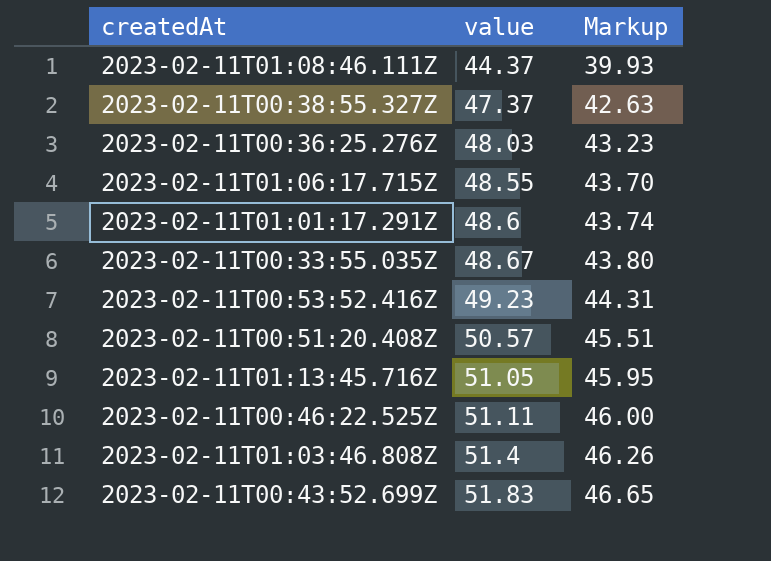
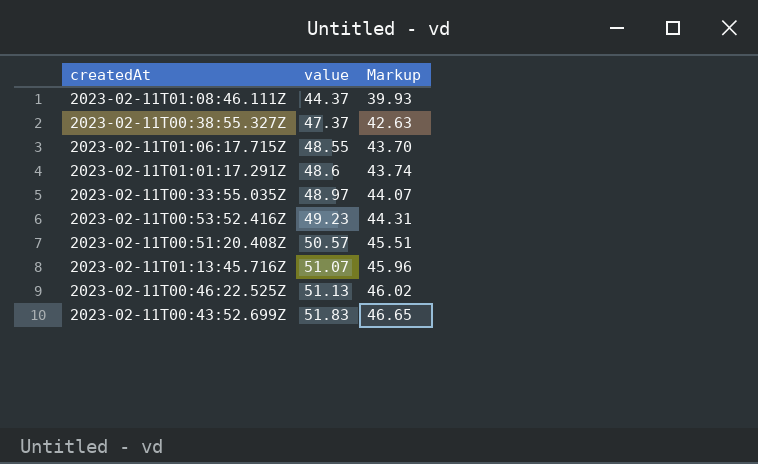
row 2023-02-11T00:36:25.276Z: 48.03 | 43.23 -> none
row 2023-02-11T01:03:46.808Z: 51.4 | 46.26 -> none
2023-02-11T00:33:55.035Z | value: 48.67 -> 48.97
2023-02-11T00:33:55.035Z | Markup: 43.80 -> 44.07
2023-02-11T01:13:45.716Z | value: 51.05 -> 51.07
2023-02-11T01:13:45.716Z | Markup: 45.95 -> 45.96
2023-02-11T00:46:22.525Z | value: 51.11 -> 51.13
2023-02-11T00:46:22.525Z | Markup: 46.00 -> 46.02

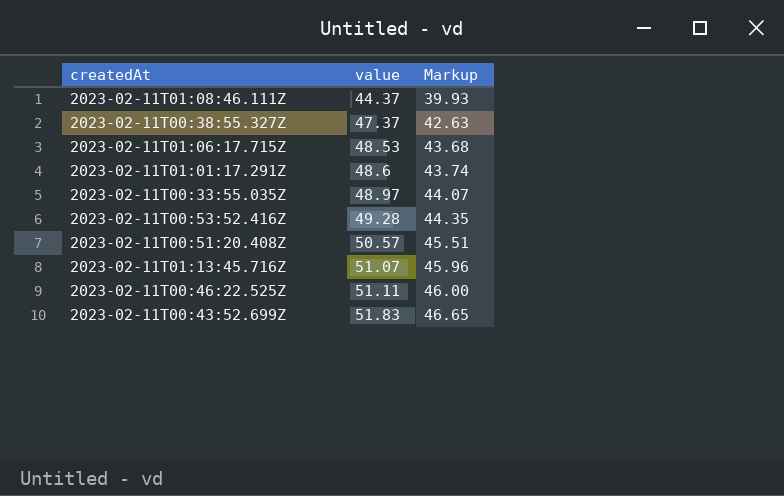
2023-02-11T01:06:17.715Z | value: 48.55 -> 48.53
2023-02-11T01:06:17.715Z | Markup: 43.70 -> 43.68
2023-02-11T00:53:52.416Z | value: 49.23 -> 49.28
2023-02-11T00:53:52.416Z | Markup: 44.31 -> 44.35
2023-02-11T00:46:22.525Z | value: 51.13 -> 51.11
2023-02-11T00:46:22.525Z | Markup: 46.02 -> 46.00

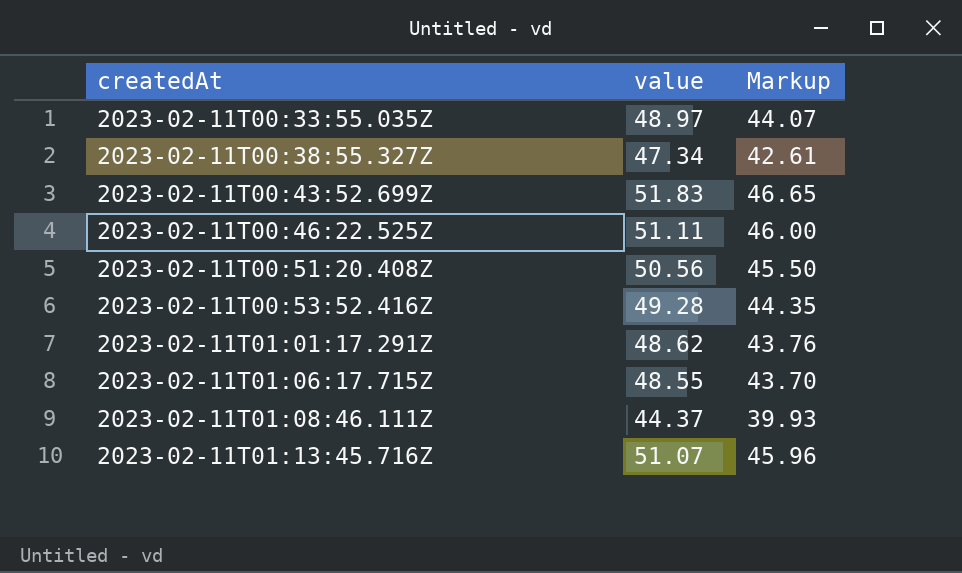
row order: value ascending -> createdAt ascending
2023-02-11T00:38:55.327Z | value: 47.37 -> 47.34
2023-02-11T00:38:55.327Z | Markup: 42.63 -> 42.61
2023-02-11T00:51:20.408Z | value: 50.57 -> 50.56
2023-02-11T00:51:20.408Z | Markup: 45.51 -> 45.50
2023-02-11T01:01:17.291Z | value: 48.6 -> 48.62
2023-02-11T01:01:17.291Z | Markup: 43.74 -> 43.76
2023-02-11T01:06:17.715Z | value: 48.53 -> 48.55
2023-02-11T01:06:17.715Z | Markup: 43.68 -> 43.70

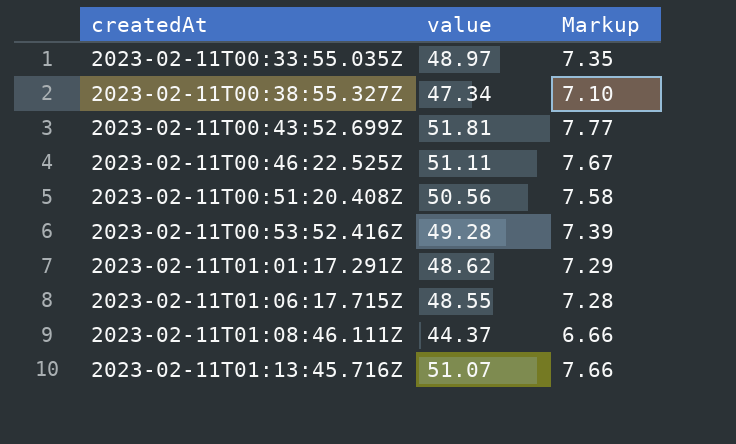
column Markup | formula: [value] * 0.9 -> [value] * 0.15
2023-02-11T00:43:52.699Z | value: 51.83 -> 51.81

